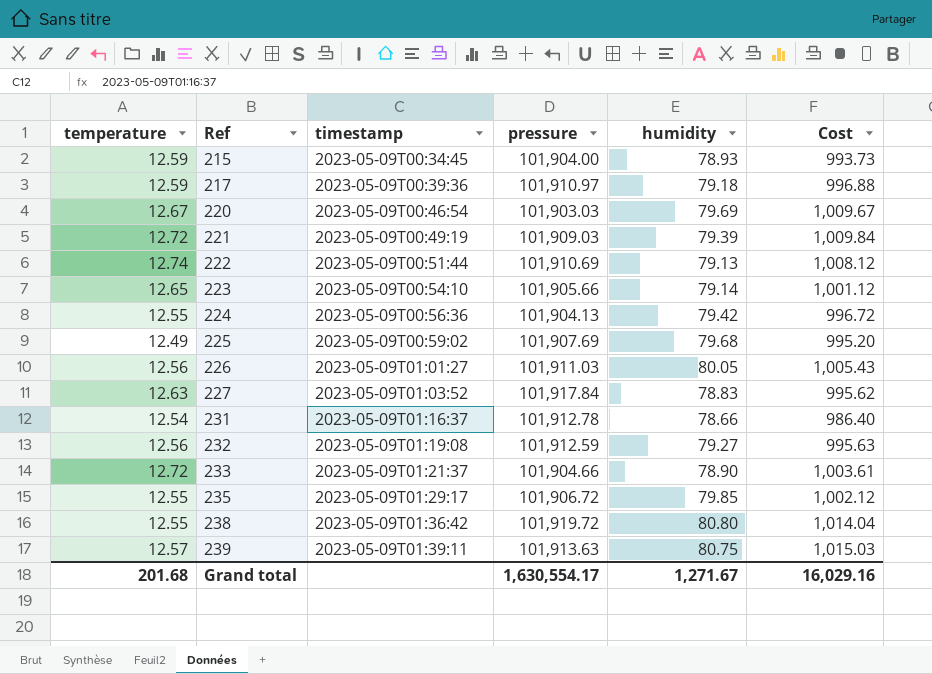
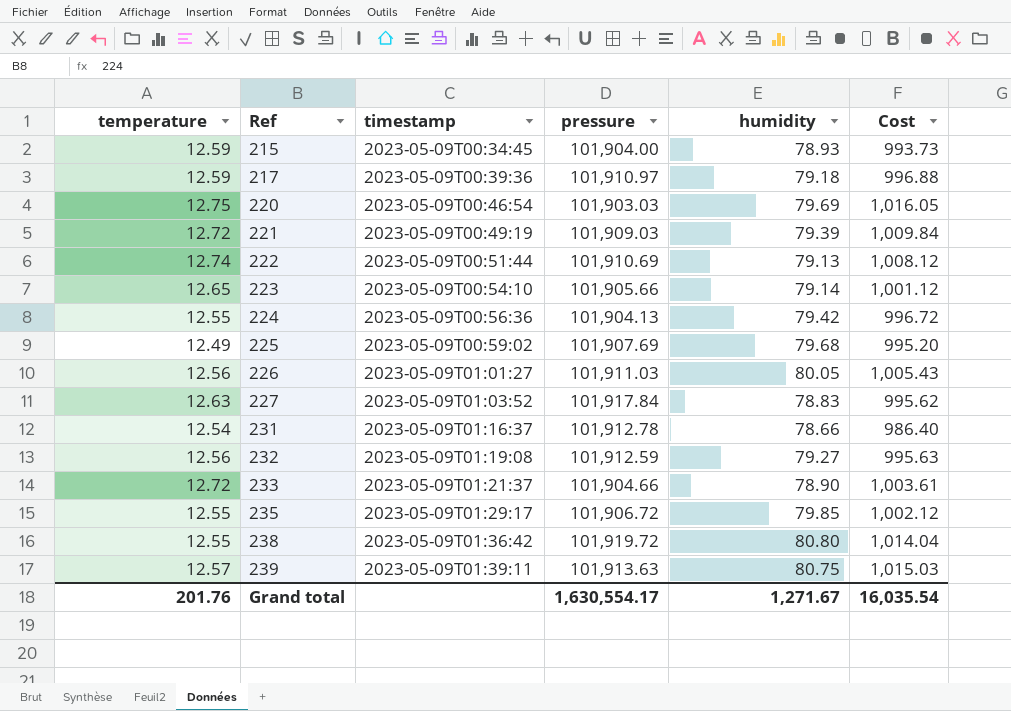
220 | temperature: 12.67 -> 12.75
220 | Cost: 1,009.67 -> 1,016.05
Grand total | temperature: 201.68 -> 201.76
Grand total | Cost: 16,029.16 -> 16,035.54

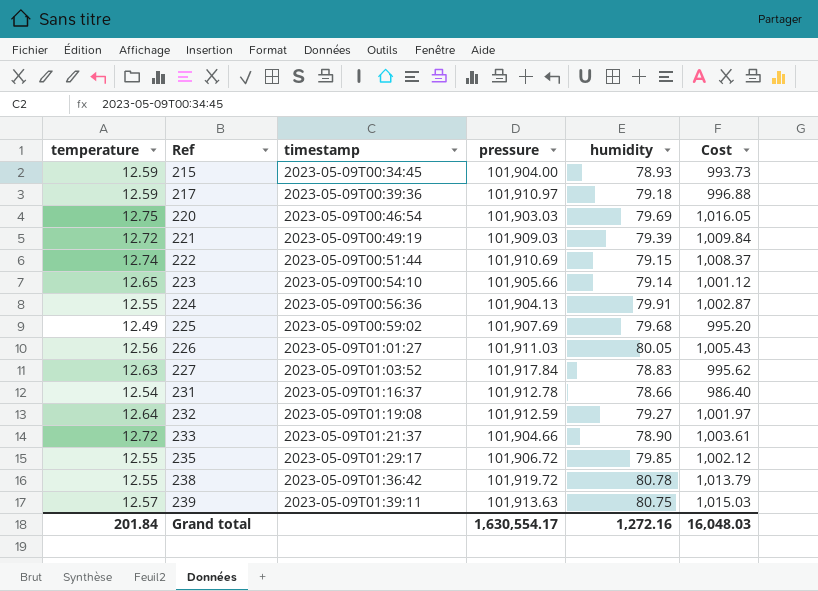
222 | humidity: 79.13 -> 79.15
222 | Cost: 1,008.12 -> 1,008.37
224 | humidity: 79.42 -> 79.91
224 | Cost: 996.72 -> 1,002.87
232 | temperature: 12.56 -> 12.64
232 | Cost: 995.63 -> 1,001.97
238 | humidity: 80.80 -> 80.78
238 | Cost: 1,014.04 -> 1,013.79
Grand total | temperature: 201.76 -> 201.84
Grand total | humidity: 1,271.67 -> 1,272.16
Grand total | Cost: 16,035.54 -> 16,048.03

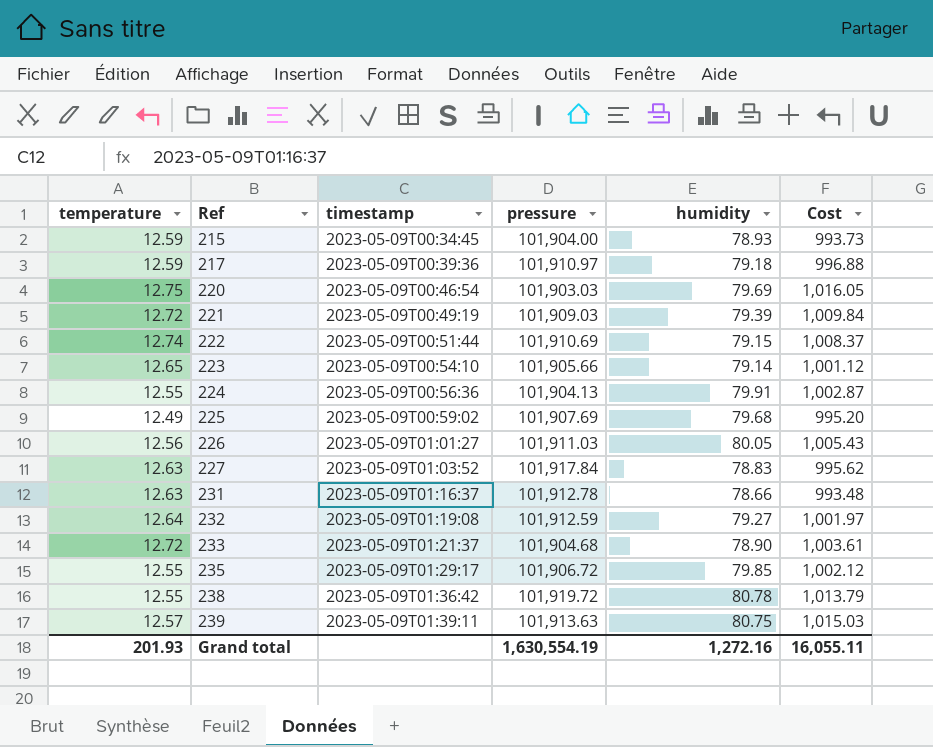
231 | temperature: 12.54 -> 12.63
231 | Cost: 986.40 -> 993.48
233 | pressure: 101,904.66 -> 101,904.68
Grand total | temperature: 201.84 -> 201.93
Grand total | pressure: 1,630,554.17 -> 1,630,554.19
Grand total | Cost: 16,048.03 -> 16,055.11

